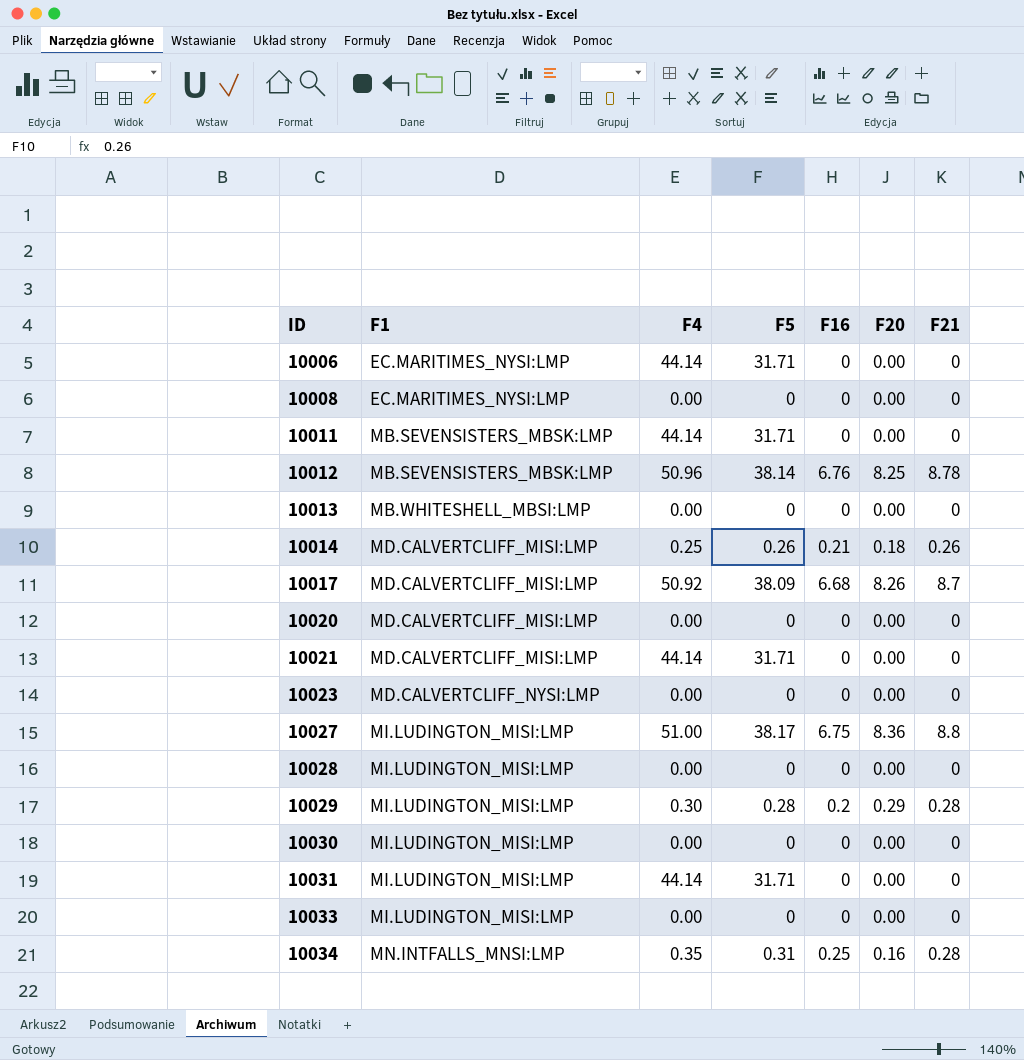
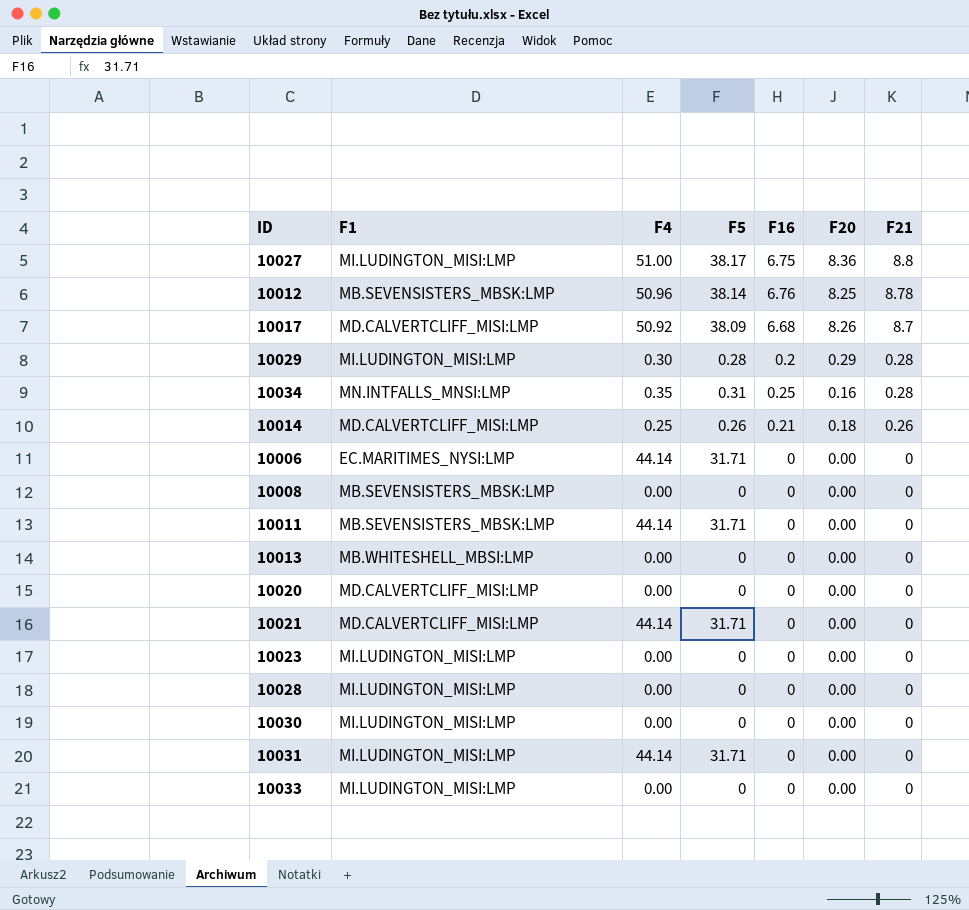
row order: ID ascending -> F21 descending
10008 | F1: EC.MARITIMES_NYSI:LMP -> MB.SEVENSISTERS_MBSK:LMP
10023 | F1: MD.CALVERTCLIFF_NYSI:LMP -> MI.LUDINGTON_MISI:LMP

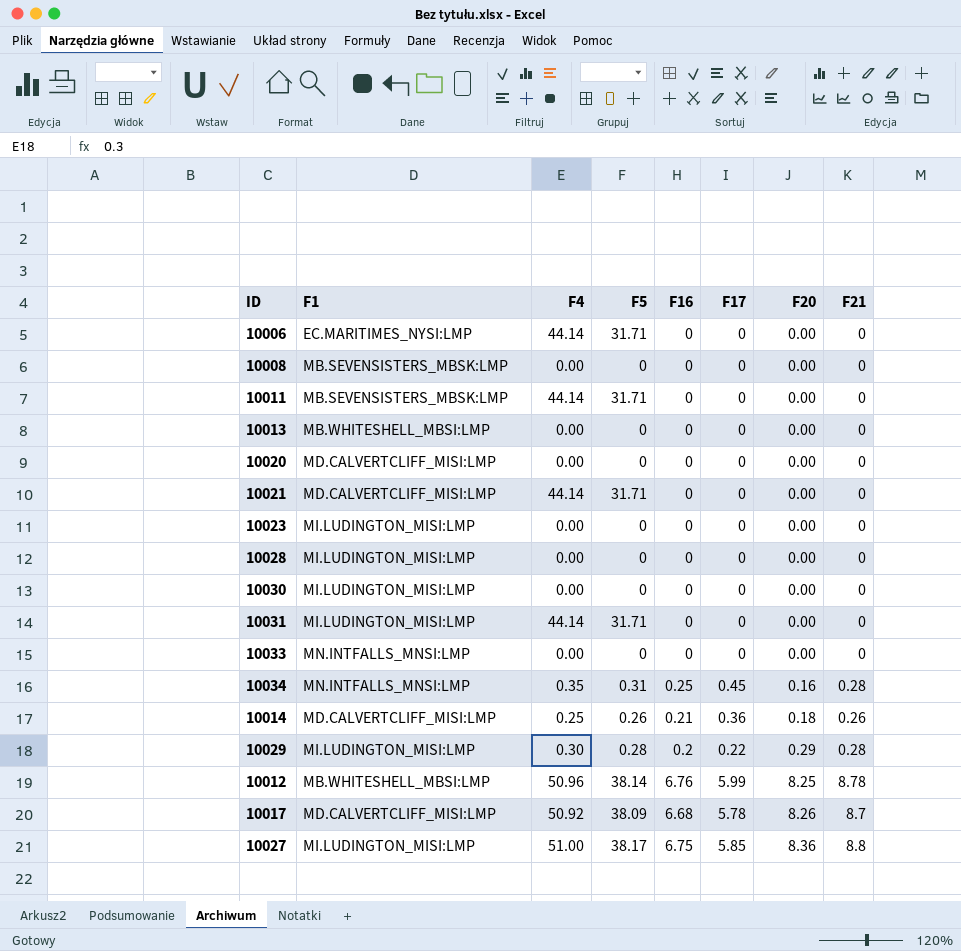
row order: F21 descending -> F20 ascending
column F17 | position: none -> 6
10033 | F1: MI.LUDINGTON_MISI:LMP -> MN.INTFALLS_MNSI:LMP
10012 | F1: MB.SEVENSISTERS_MBSK:LMP -> MB.WHITESHELL_MBSI:LMP

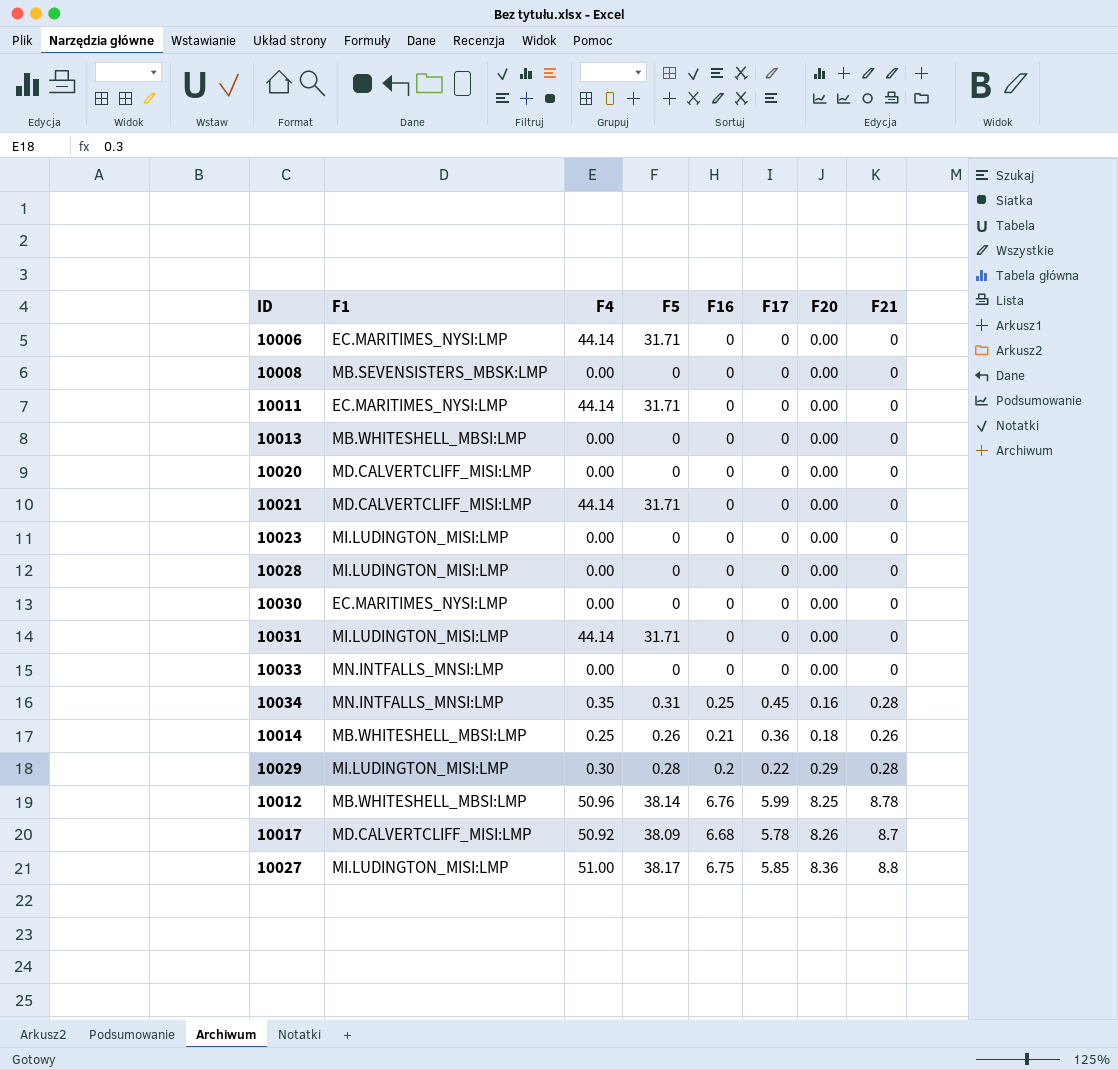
10011 | F1: MB.SEVENSISTERS_MBSK:LMP -> EC.MARITIMES_NYSI:LMP
10030 | F1: MI.LUDINGTON_MISI:LMP -> EC.MARITIMES_NYSI:LMP
10014 | F1: MD.CALVERTCLIFF_MISI:LMP -> MB.WHITESHELL_MBSI:LMP

